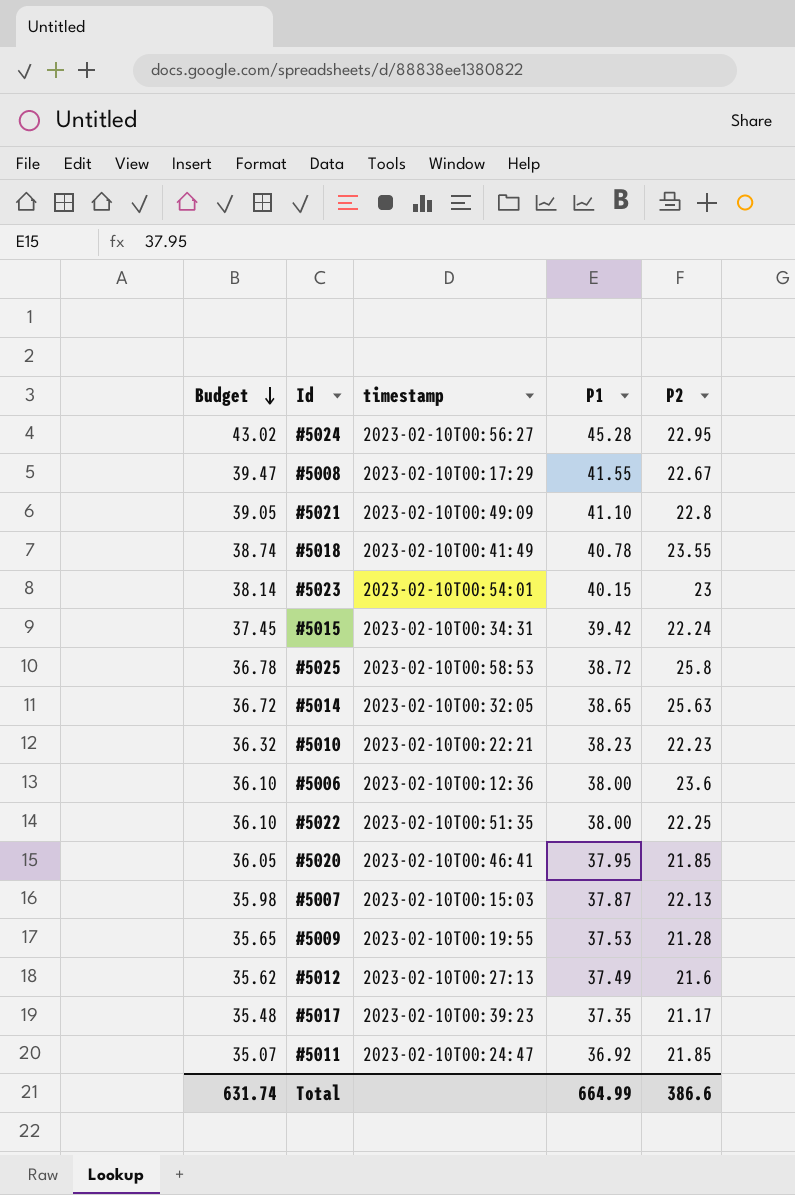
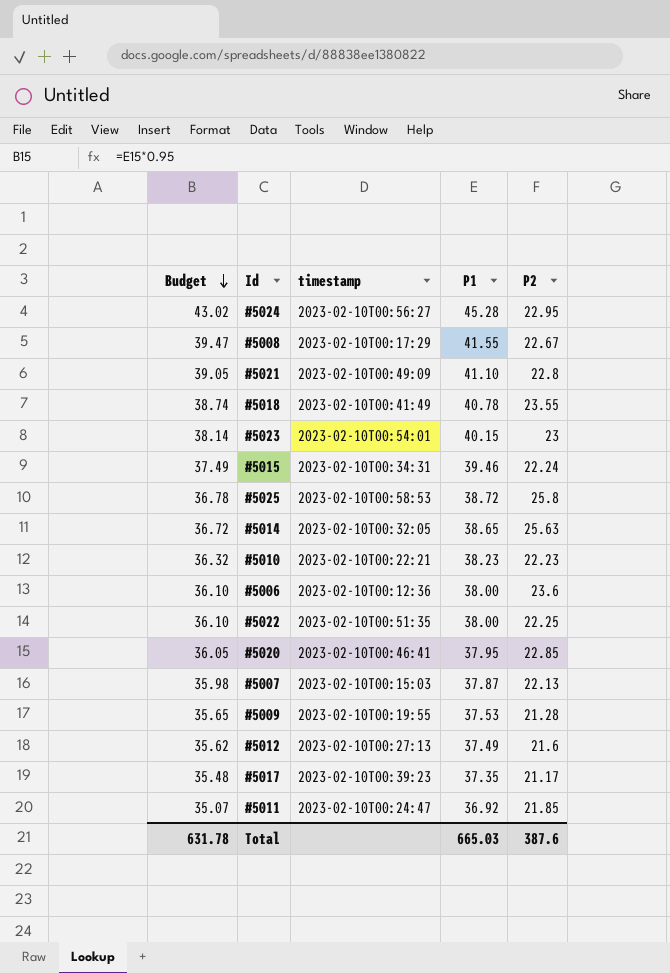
#5015 | Budget: 37.45 -> 37.49
#5015 | P1: 39.42 -> 39.46
#5020 | P2: 21.85 -> 22.85
Total | Budget: 631.74 -> 631.78
Total | P1: 664.99 -> 665.03
Total | P2: 386.6 -> 387.6

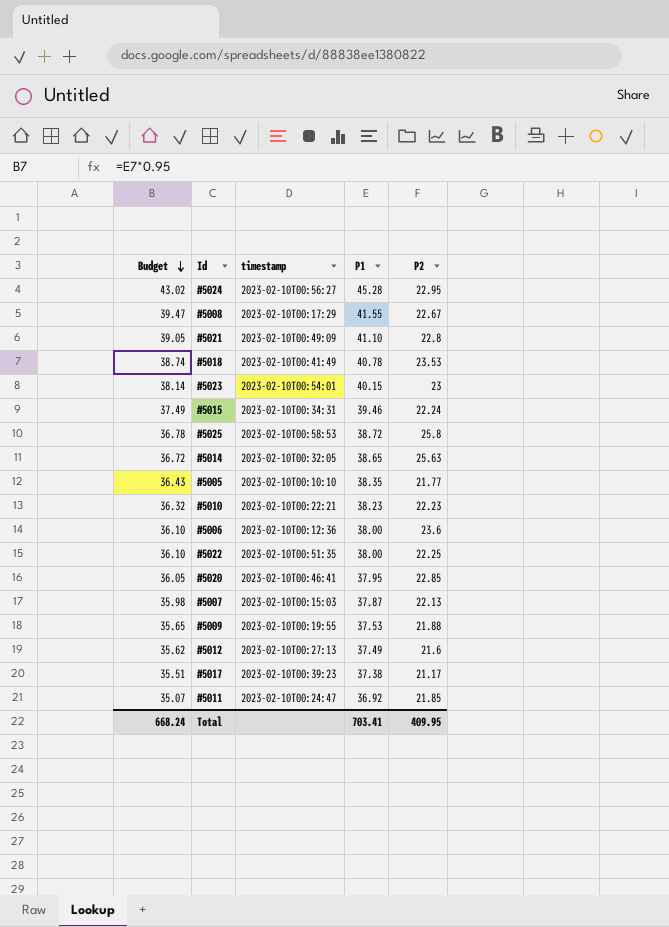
#5018 | P2: 23.55 -> 23.53
row #5005: none -> 36.43 | 2023-02-10T00:10:10 | 38.35 | 21.77
#5009 | P2: 21.28 -> 21.88
#5017 | Budget: 35.48 -> 35.51
#5017 | P1: 37.35 -> 37.38
Total | Budget: 631.78 -> 668.24
Total | P1: 665.03 -> 703.41
Total | P2: 387.6 -> 409.95

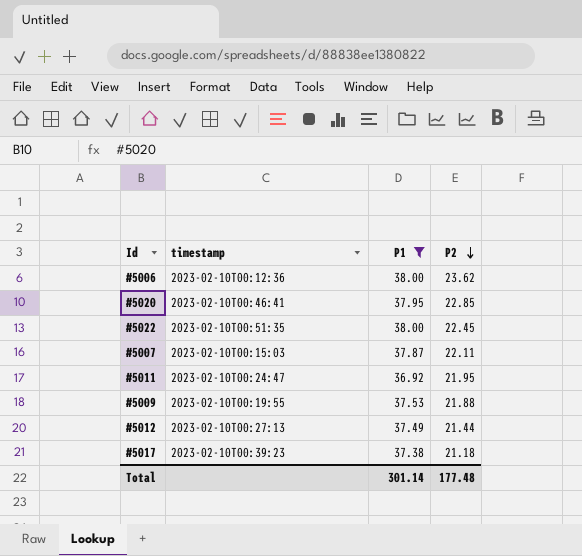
filter: none -> P1 <= 38.00
row order: Budget descending -> P2 descending
column Budget | formula: [P1] * 0.95 -> none
#5006 | P2: 23.6 -> 23.62
#5022 | P2: 22.25 -> 22.45
#5007 | P2: 22.13 -> 22.11
#5011 | P2: 21.85 -> 21.95
#5012 | P2: 21.6 -> 21.44
#5017 | P2: 21.17 -> 21.18
Total | P1: 703.41 -> 301.14
Total | P2: 409.95 -> 177.48

